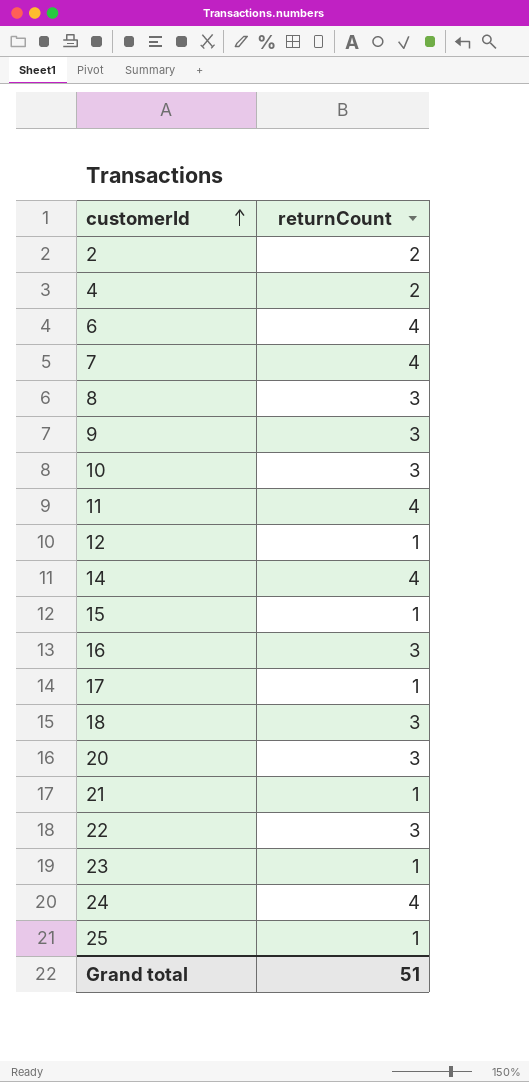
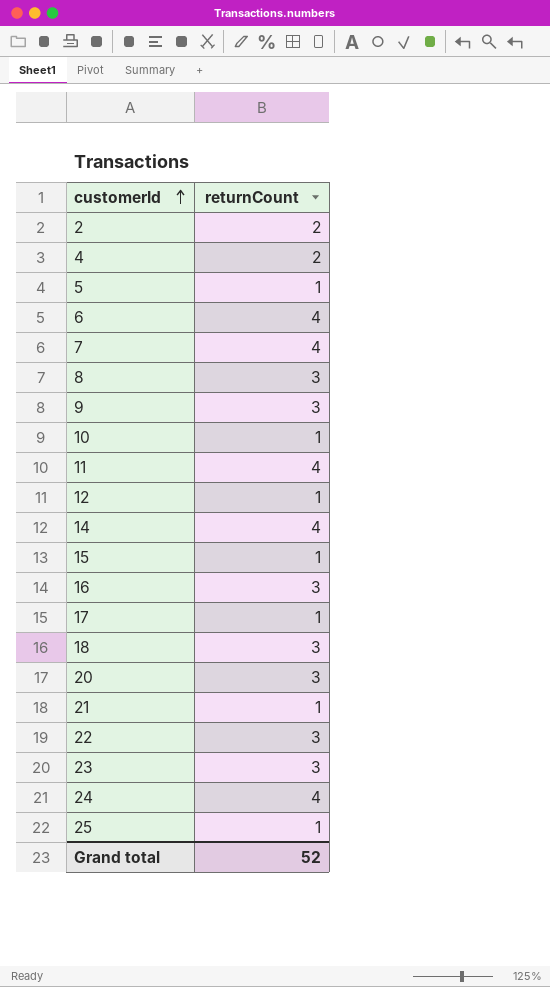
row 5: none -> 1
10 | returnCount: 3 -> 1
23 | returnCount: 1 -> 3
Grand total | returnCount: 51 -> 52

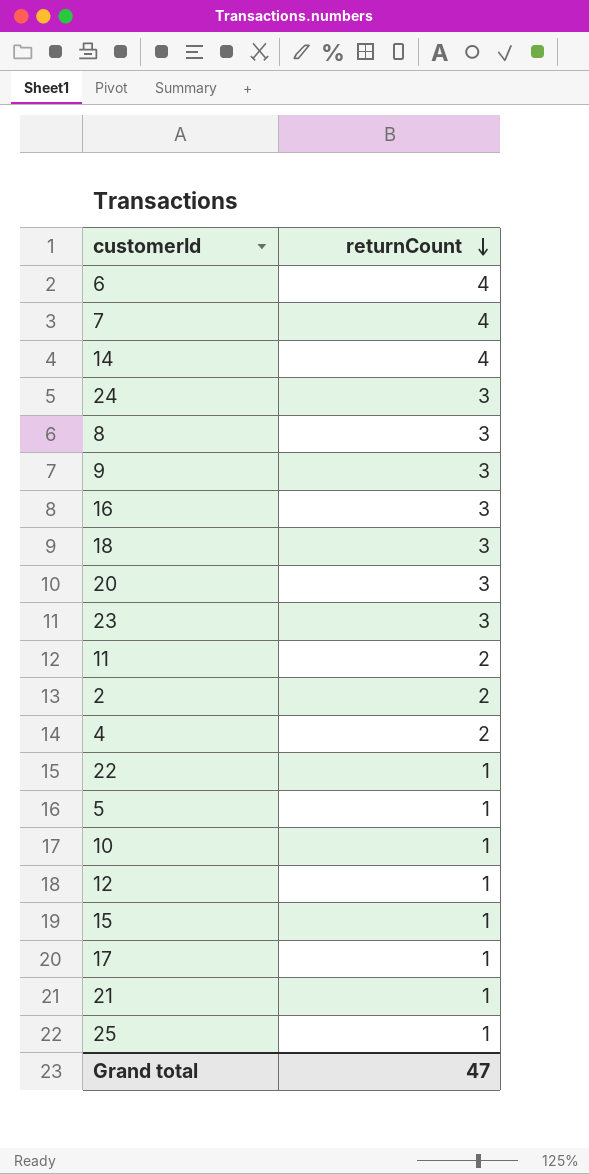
row order: customerId ascending -> returnCount descending
24 | returnCount: 4 -> 3
11 | returnCount: 4 -> 2
22 | returnCount: 3 -> 1
Grand total | returnCount: 52 -> 47

